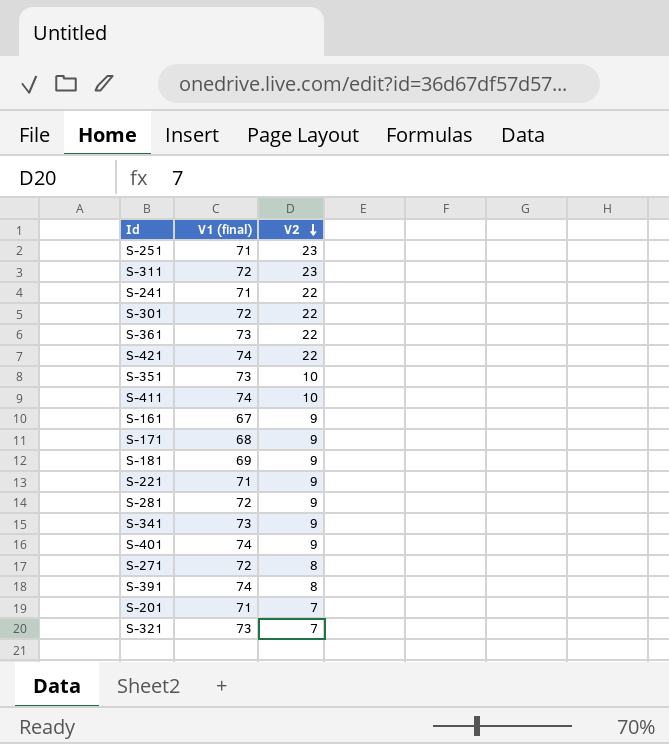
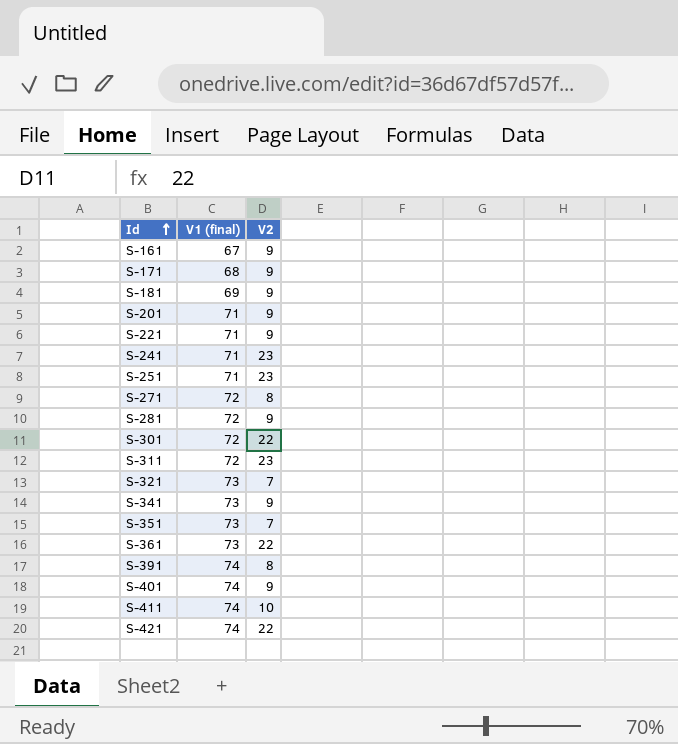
row order: V2 descending -> Id ascending
S-201 | V2: 7 -> 9
S-241 | V2: 22 -> 23
S-351 | V2: 10 -> 7

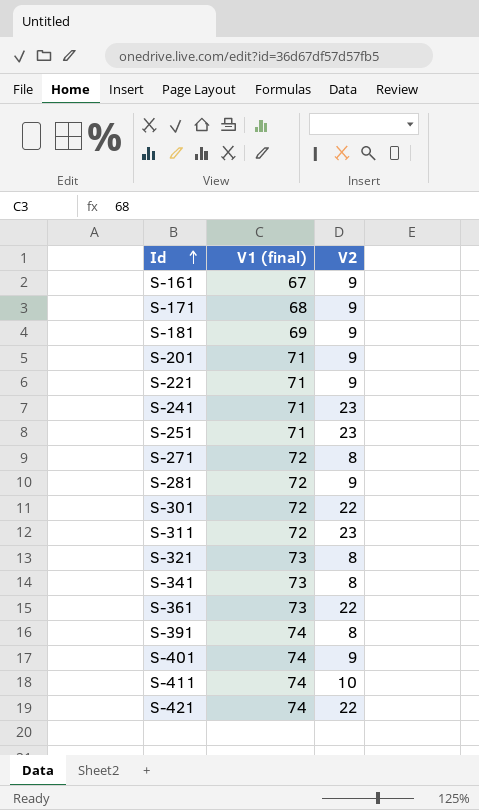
row S-351: 73 | 7 -> none
S-321 | V2: 7 -> 8
S-341 | V2: 9 -> 8

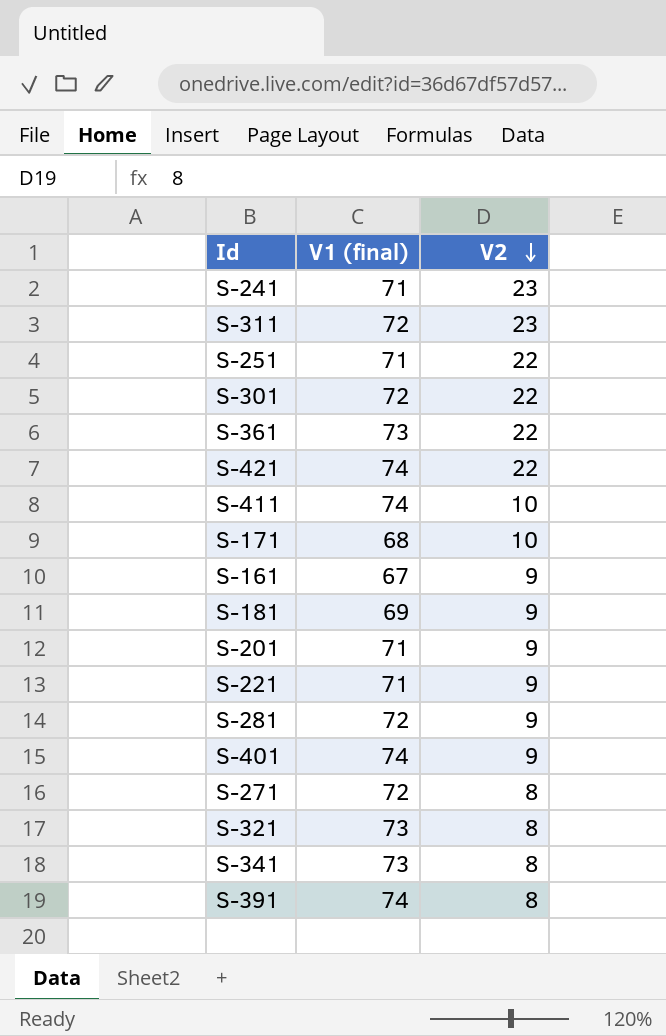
row order: Id ascending -> V2 descending
S-251 | V2: 23 -> 22
S-171 | V2: 9 -> 10

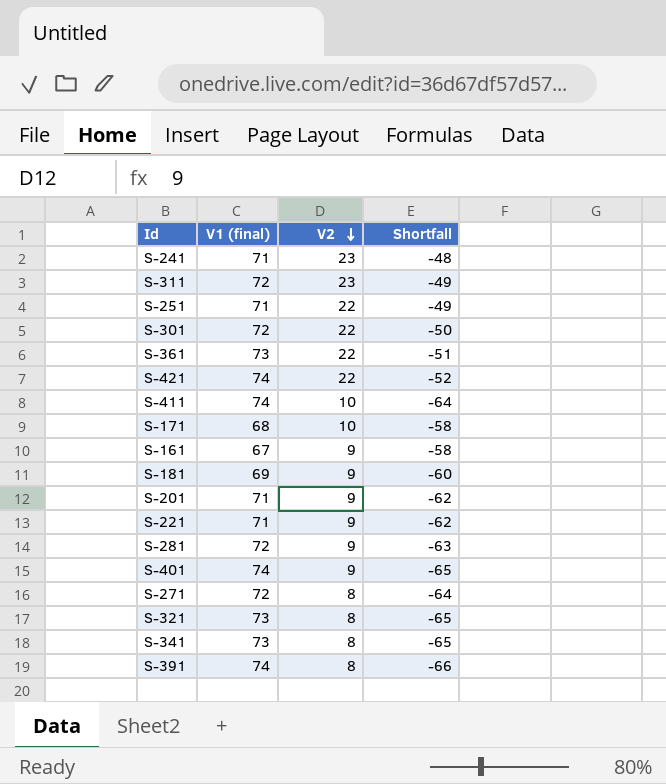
column Shortfall | formula: none -> [V2] - [V1 (final)]

